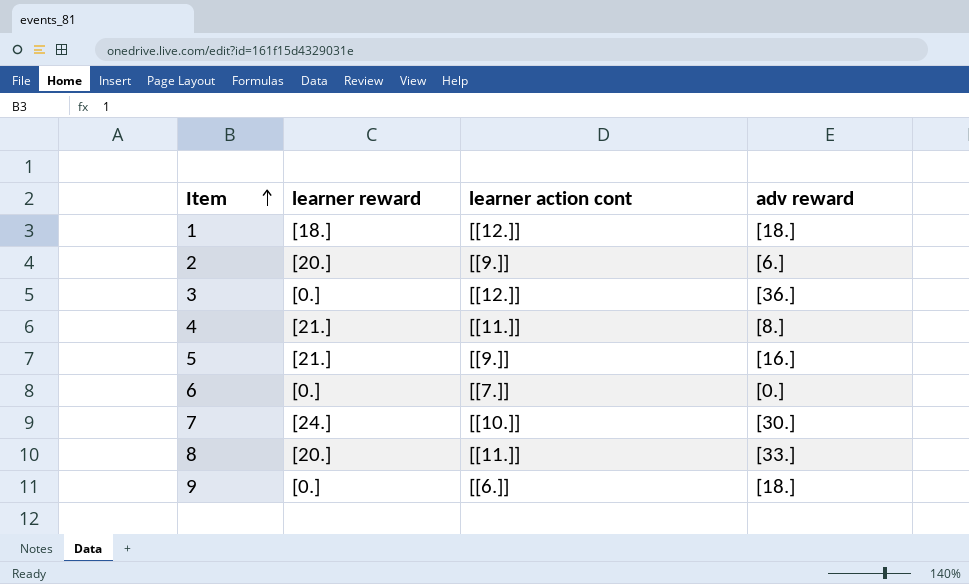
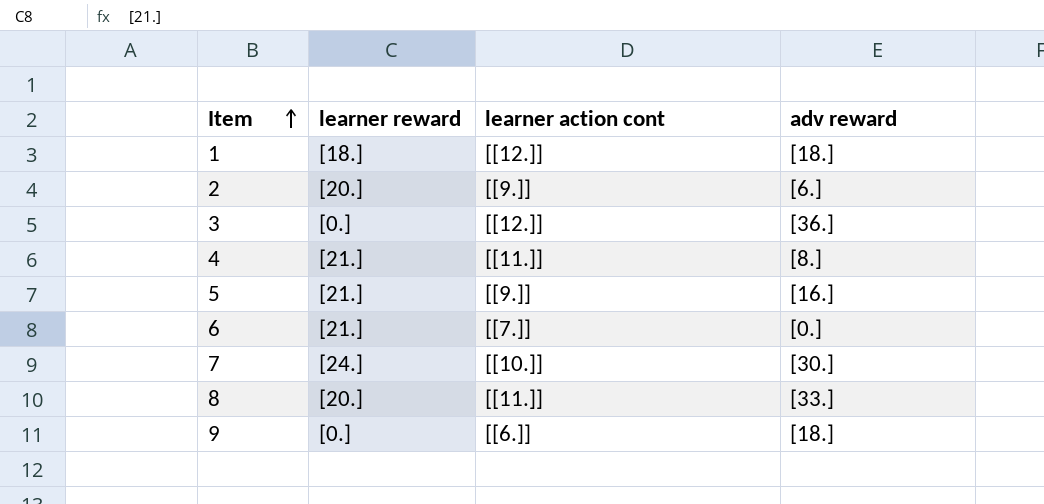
6 | learner reward: [0.] -> [21.]

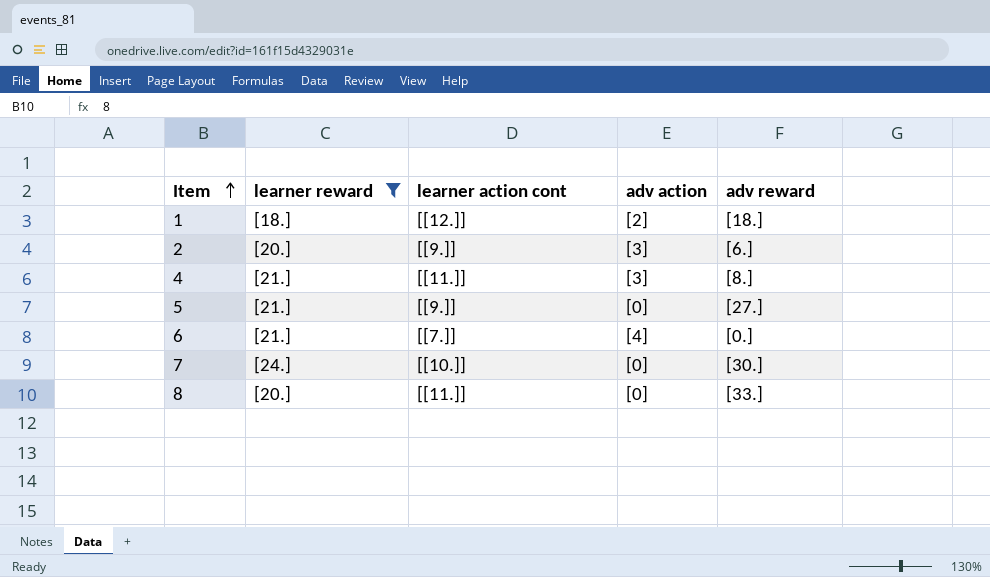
filter: none -> learner reward != [0.]
column adv action | position: none -> 4
5 | adv reward: [16.] -> [27.]

